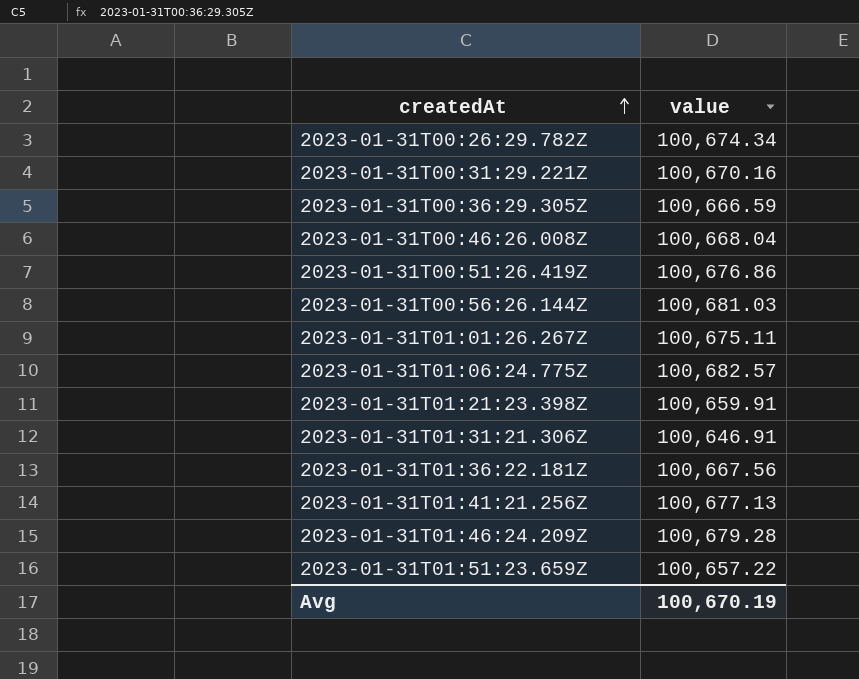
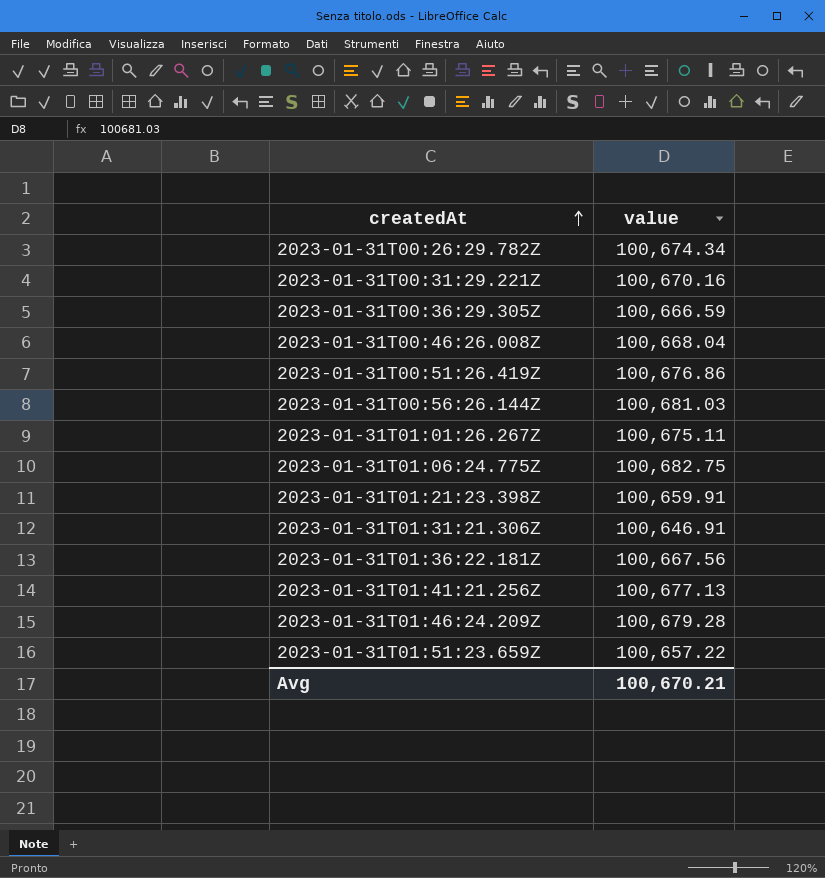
2023-01-31T01:06:24.775Z | value: 100,682.57 -> 100,682.75
Avg | value: 100,670.19 -> 100,670.21

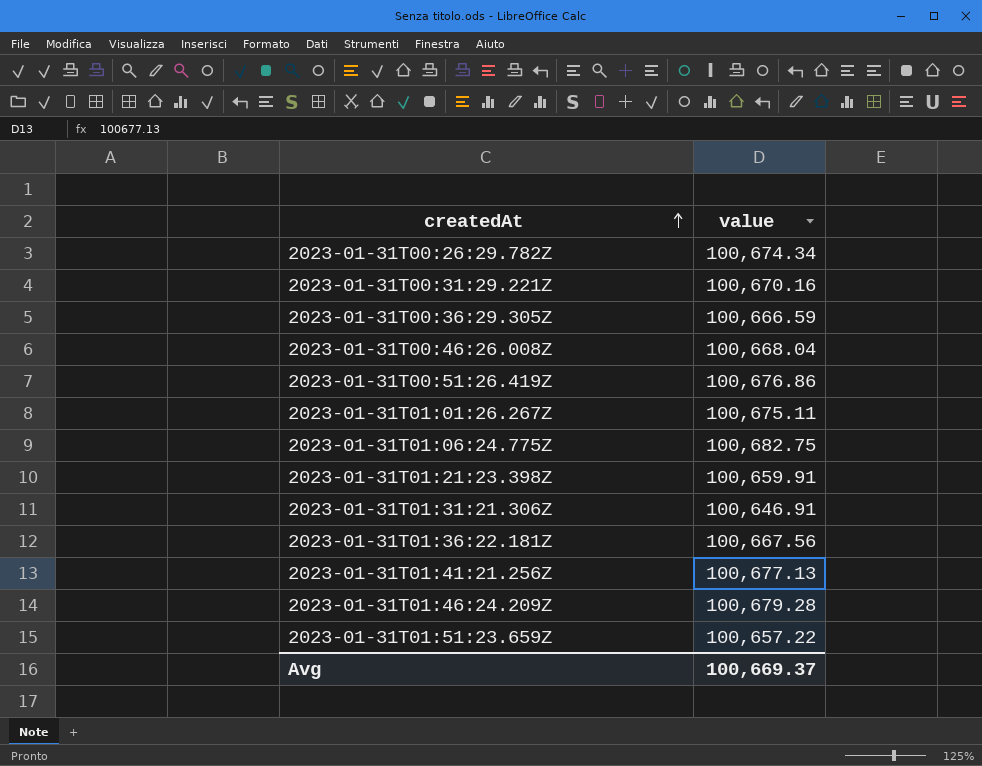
row 2023-01-31T00:56:26.144Z: 100,681.03 -> none
Avg | value: 100,670.21 -> 100,669.37

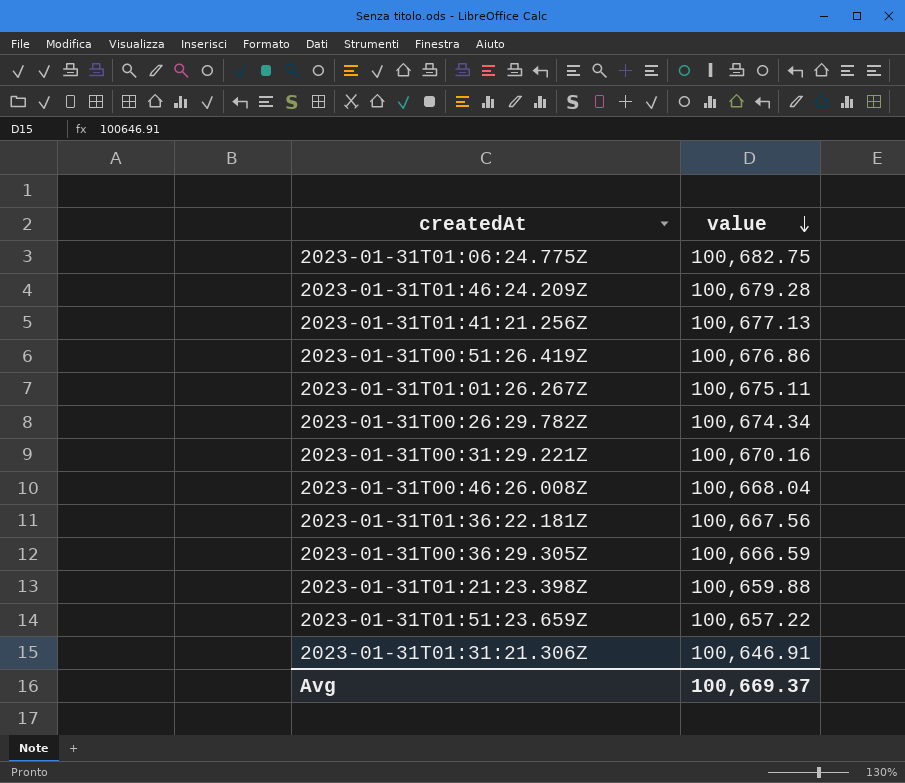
row order: createdAt ascending -> value descending
2023-01-31T01:21:23.398Z | value: 100,659.91 -> 100,659.88

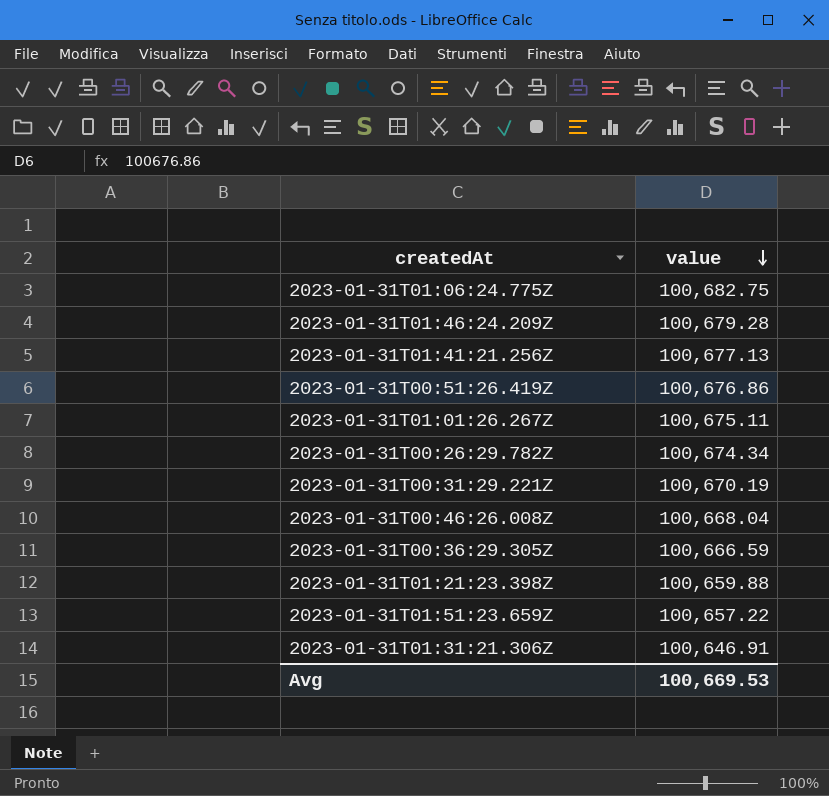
row 2023-01-31T01:36:22.181Z: 100,667.56 -> none
2023-01-31T00:31:29.221Z | value: 100,670.16 -> 100,670.19
Avg | value: 100,669.37 -> 100,669.53

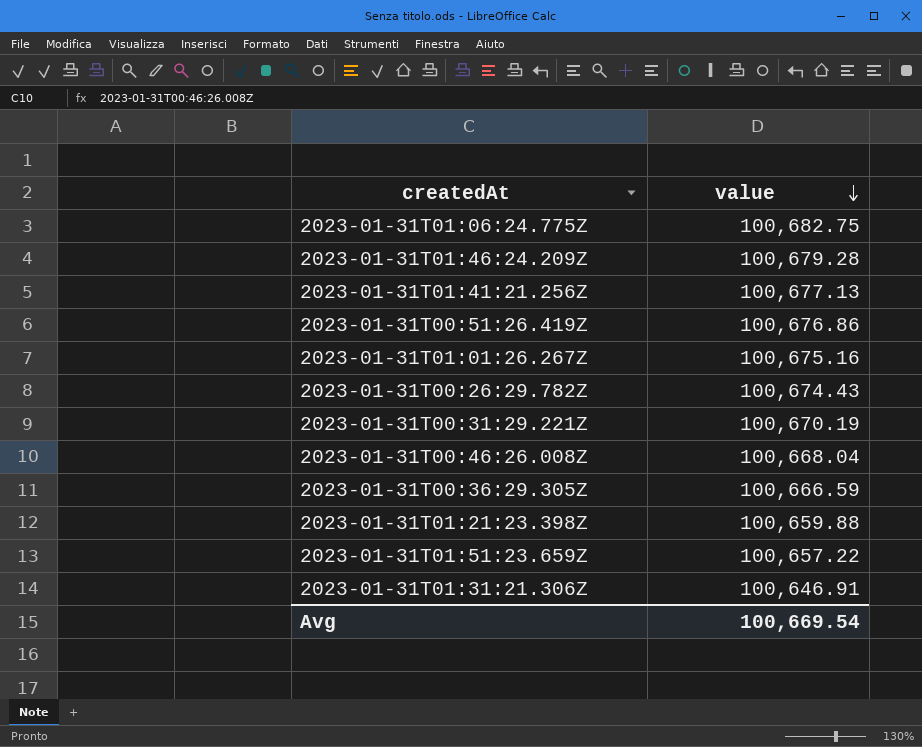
2023-01-31T01:01:26.267Z | value: 100,675.11 -> 100,675.16
2023-01-31T00:26:29.782Z | value: 100,674.34 -> 100,674.43
Avg | value: 100,669.53 -> 100,669.54

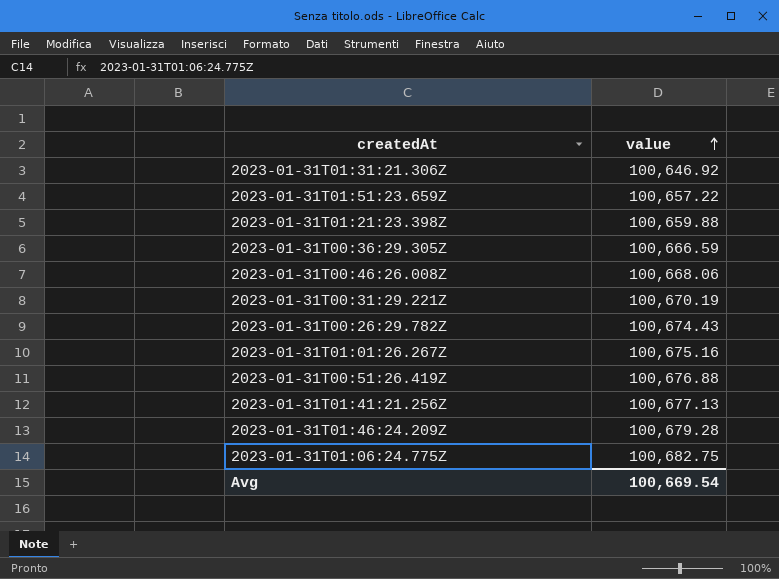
row order: value descending -> value ascending
2023-01-31T01:31:21.306Z | value: 100,646.91 -> 100,646.92
2023-01-31T00:46:26.008Z | value: 100,668.04 -> 100,668.06
2023-01-31T00:51:26.419Z | value: 100,676.86 -> 100,676.88

